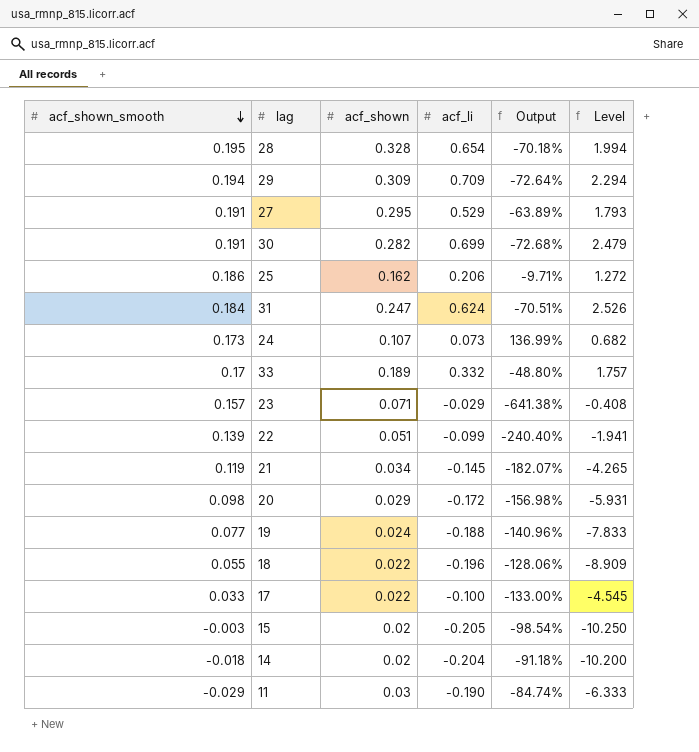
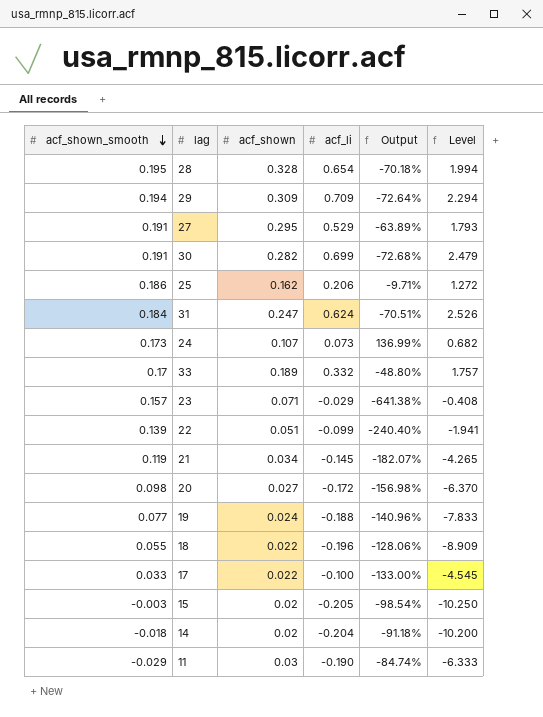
20 | acf_shown: 0.029 -> 0.027
20 | Level: -5.931 -> -6.370

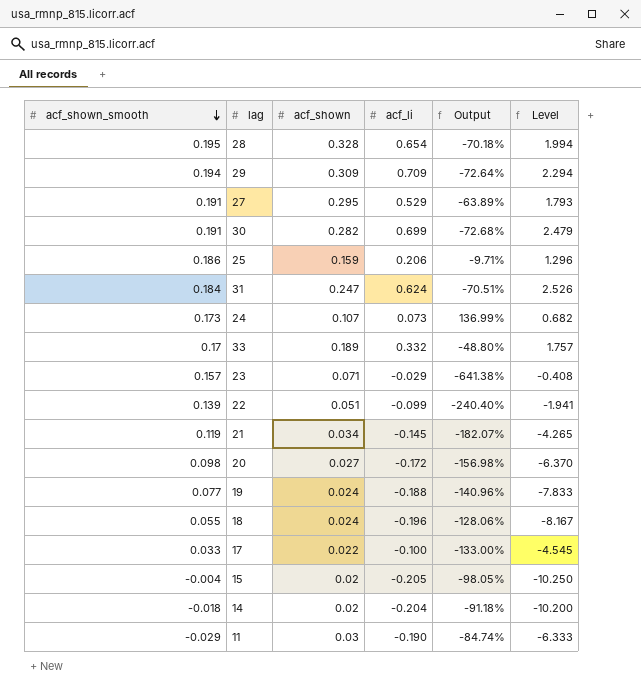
25 | acf_shown: 0.162 -> 0.159
25 | Level: 1.272 -> 1.296
18 | acf_shown: 0.022 -> 0.024
18 | Level: -8.909 -> -8.167
15 | acf_shown_smooth: -0.003 -> -0.004
15 | Output: -98.54% -> -98.05%

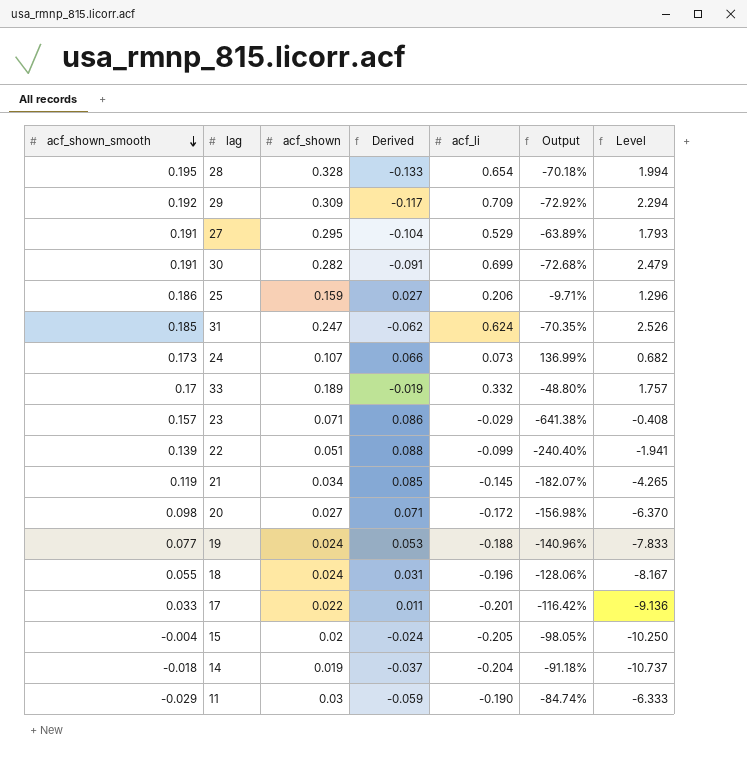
column Derived | formula: none -> [acf_shown_smooth] - [acf_shown]
29 | acf_shown_smooth: 0.194 -> 0.192
29 | Output: -72.64% -> -72.92%
31 | acf_shown_smooth: 0.184 -> 0.185
31 | Output: -70.51% -> -70.35%
17 | acf_li: -0.100 -> -0.201
17 | Output: -133.00% -> -116.42%
17 | Level: -4.545 -> -9.136
14 | acf_shown: 0.02 -> 0.019
14 | Level: -10.200 -> -10.737

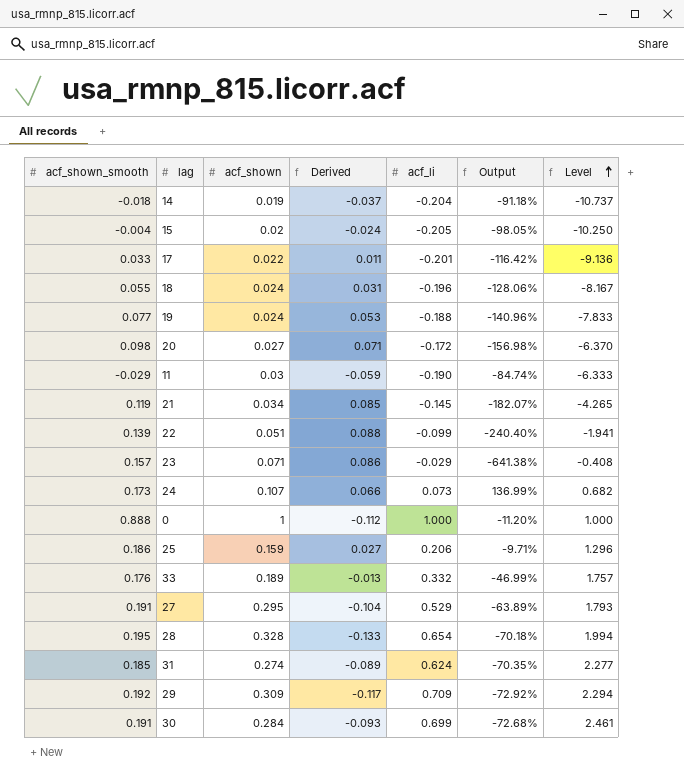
row order: acf_shown_smooth descending -> Level ascending
row 0: none -> 0.888 | 1 | -0.112 | 1.000 | -11.20% | 1.000
33 | acf_shown_smooth: 0.17 -> 0.176
33 | Derived: -0.019 -> -0.013
33 | Output: -48.80% -> -46.99%
31 | acf_shown: 0.247 -> 0.274
31 | Derived: -0.062 -> -0.089
31 | Level: 2.526 -> 2.277
30 | acf_shown: 0.282 -> 0.284
30 | Derived: -0.091 -> -0.093
30 | Level: 2.479 -> 2.461

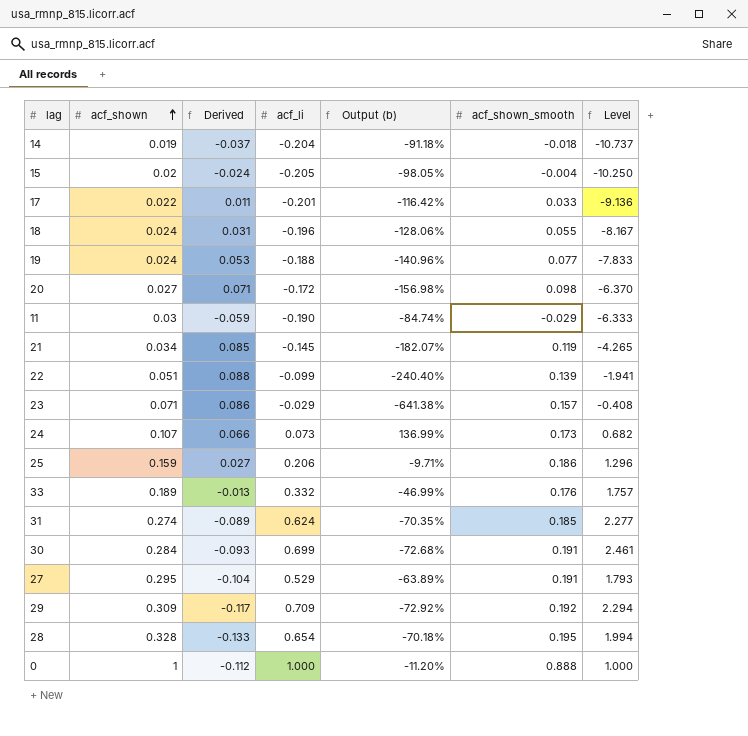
row order: Level ascending -> acf_shown ascending
column name: Output -> Output (b)
column acf_shown_smooth | position: 1 -> 6

